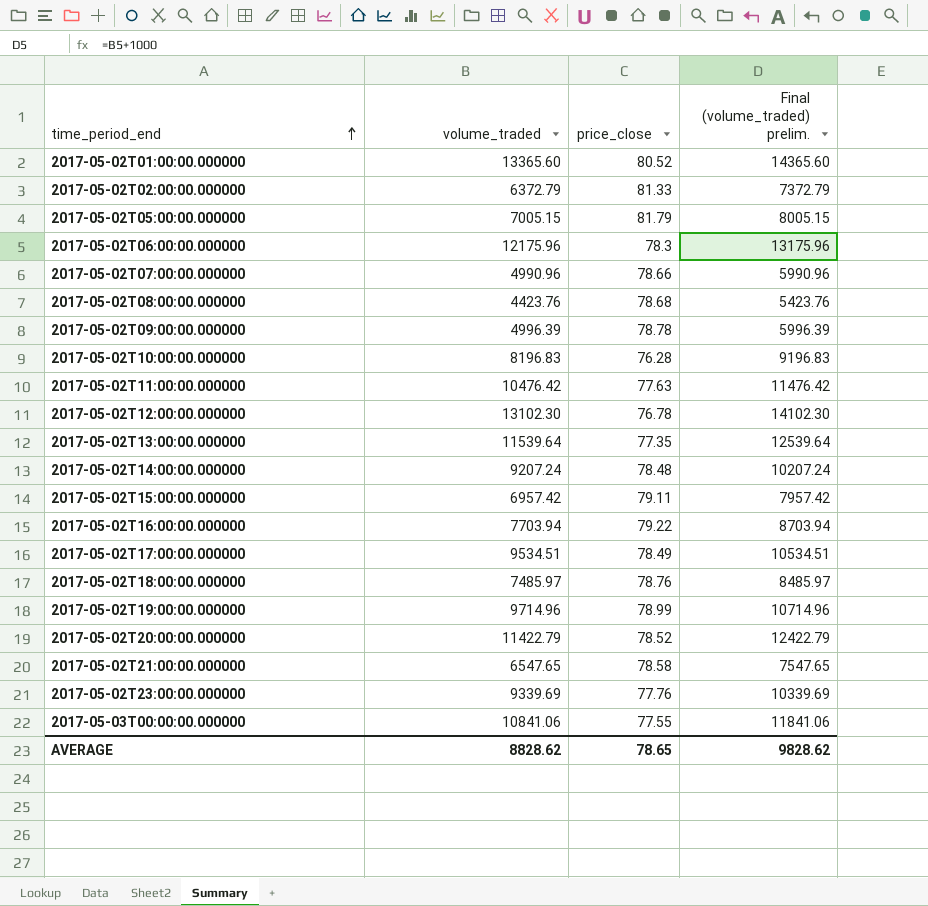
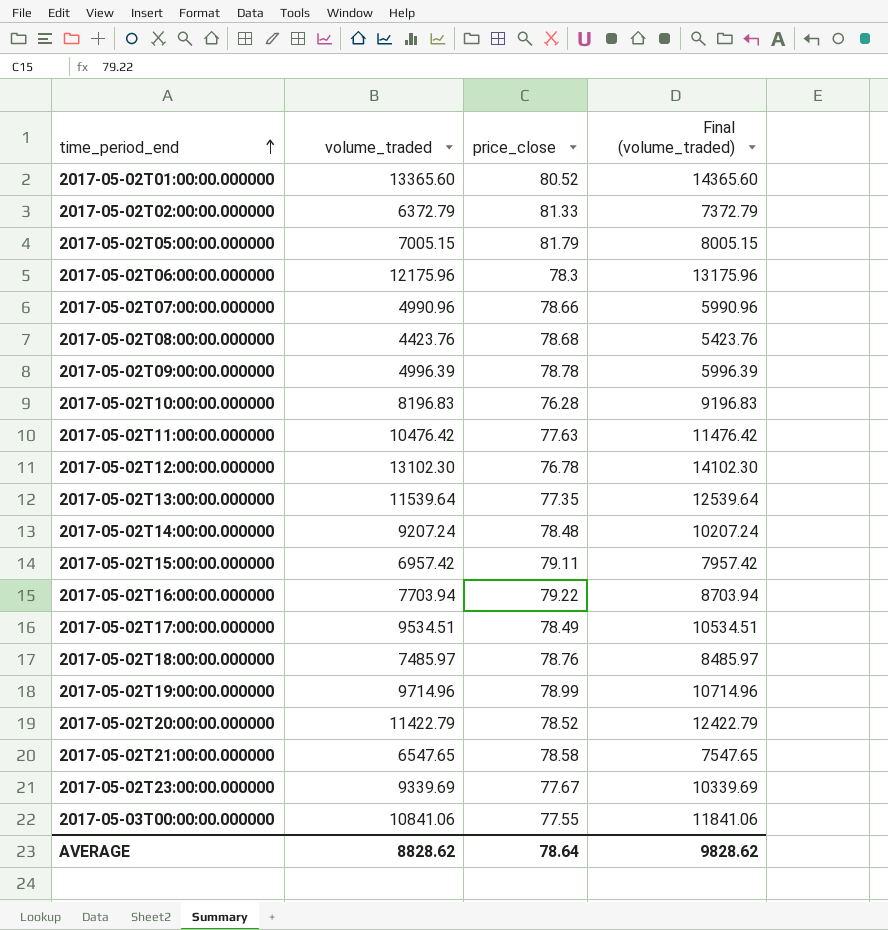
column name: Final (volume_traded) prelim. -> Final (volume_traded)
2017-05-02T23:00:00.000000 | price_close: 77.76 -> 77.67
AVERAGE | price_close: 78.65 -> 78.64

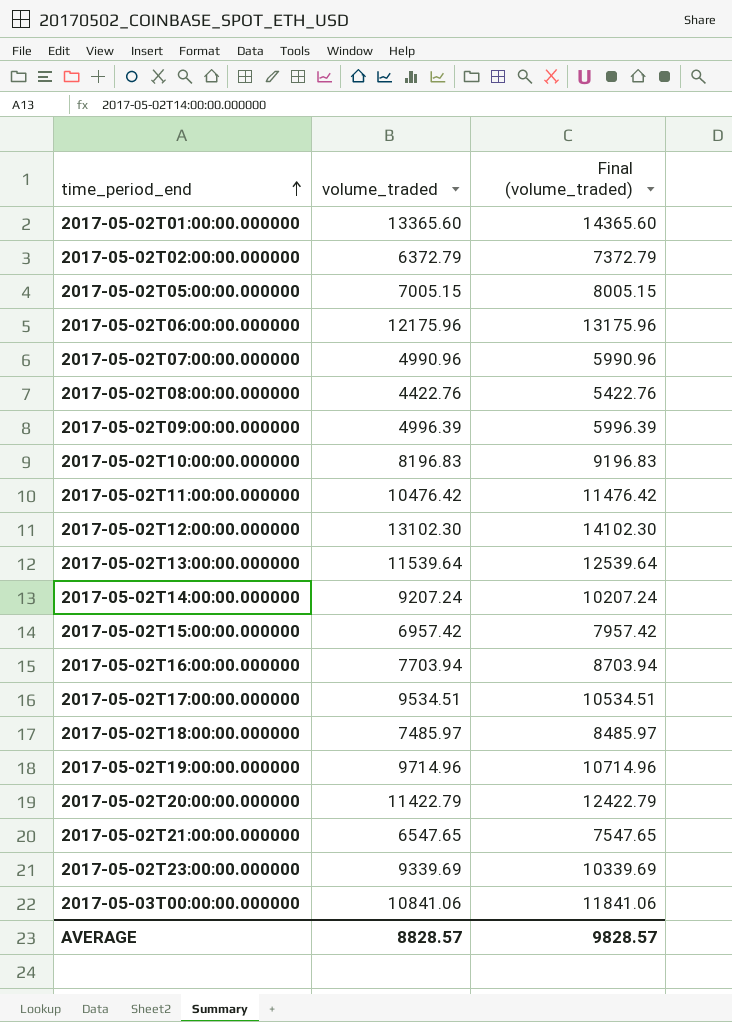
column price_close | position: 3 -> none
2017-05-02T08:00:00.000000 | volume_traded: 4423.76 -> 4422.76
2017-05-02T08:00:00.000000 | Final (volume_traded): 5423.76 -> 5422.76
AVERAGE | volume_traded: 8828.62 -> 8828.57
AVERAGE | Final (volume_traded): 9828.62 -> 9828.57

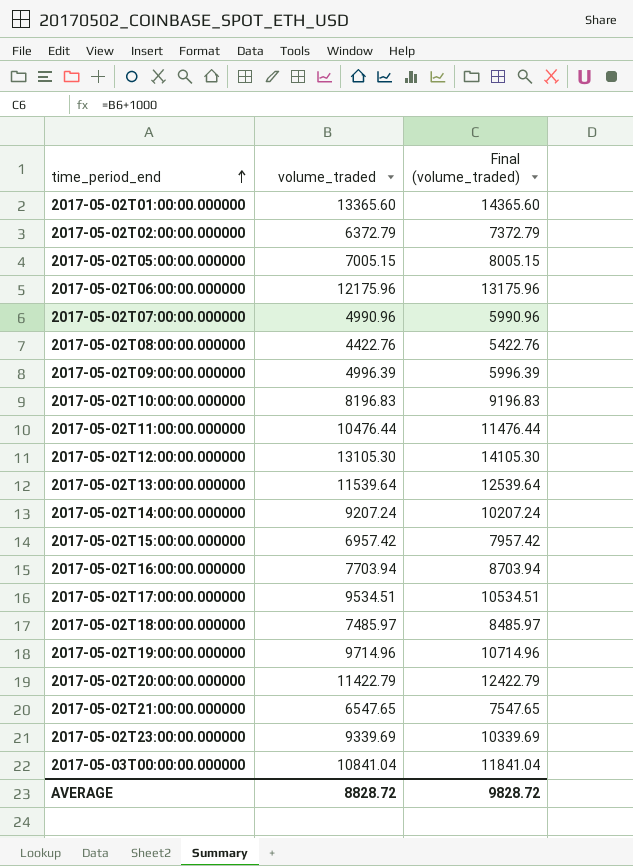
2017-05-02T11:00:00.000000 | volume_traded: 10476.42 -> 10476.44
2017-05-02T11:00:00.000000 | Final (volume_traded): 11476.42 -> 11476.44
2017-05-02T12:00:00.000000 | volume_traded: 13102.30 -> 13105.30
2017-05-02T12:00:00.000000 | Final (volume_traded): 14102.30 -> 14105.30
2017-05-03T00:00:00.000000 | volume_traded: 10841.06 -> 10841.04
2017-05-03T00:00:00.000000 | Final (volume_traded): 11841.06 -> 11841.04
AVERAGE | volume_traded: 8828.57 -> 8828.72
AVERAGE | Final (volume_traded): 9828.57 -> 9828.72

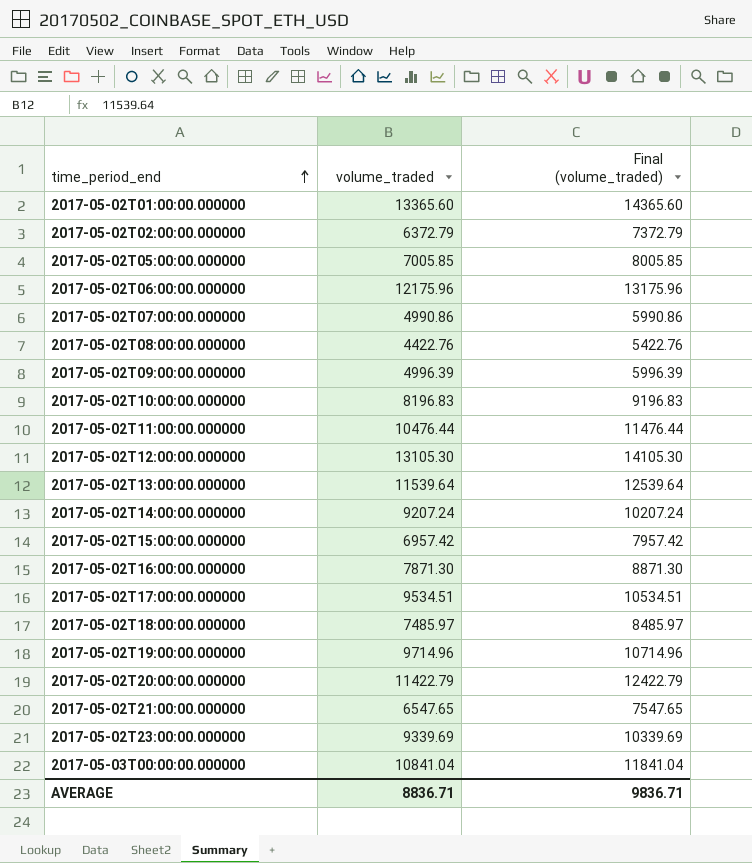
2017-05-02T05:00:00.000000 | volume_traded: 7005.15 -> 7005.85
2017-05-02T05:00:00.000000 | Final (volume_traded): 8005.15 -> 8005.85
2017-05-02T07:00:00.000000 | volume_traded: 4990.96 -> 4990.86
2017-05-02T07:00:00.000000 | Final (volume_traded): 5990.96 -> 5990.86
2017-05-02T16:00:00.000000 | volume_traded: 7703.94 -> 7871.30
2017-05-02T16:00:00.000000 | Final (volume_traded): 8703.94 -> 8871.30
AVERAGE | volume_traded: 8828.72 -> 8836.71
AVERAGE | Final (volume_traded): 9828.72 -> 9836.71

